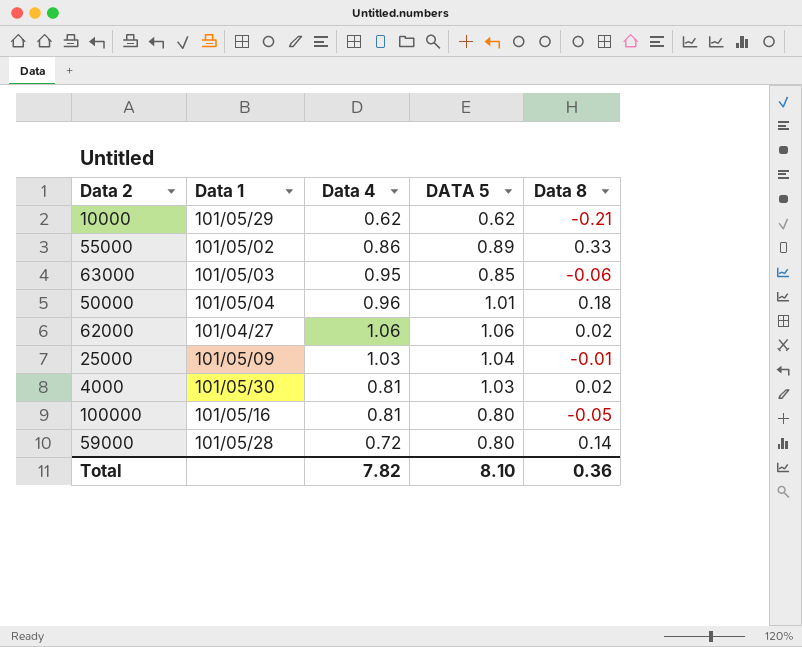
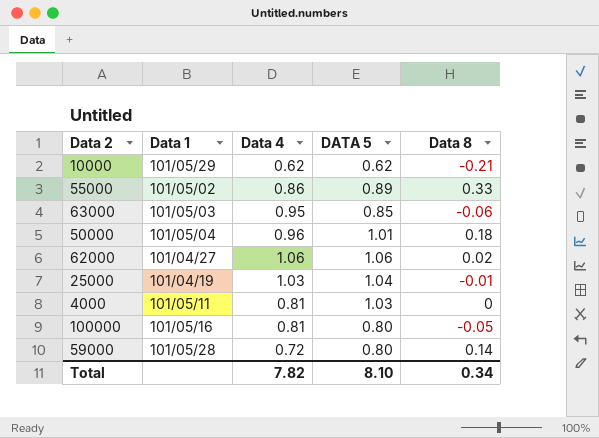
25000 | Data 1: 101/05/09 -> 101/04/19
4000 | Data 1: 101/05/30 -> 101/05/11
4000 | Data 8: 0.02 -> 0
Total | Data 8: 0.36 -> 0.34

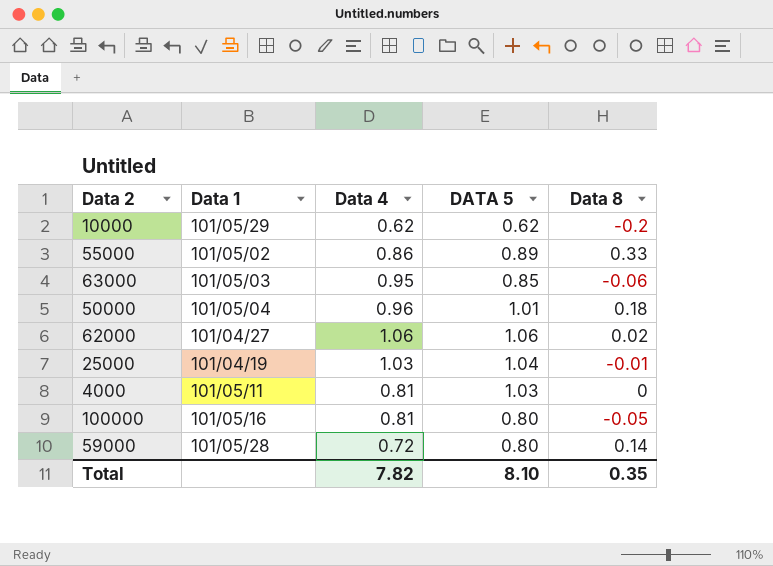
10000 | Data 8: -0.21 -> -0.2
Total | Data 8: 0.34 -> 0.35

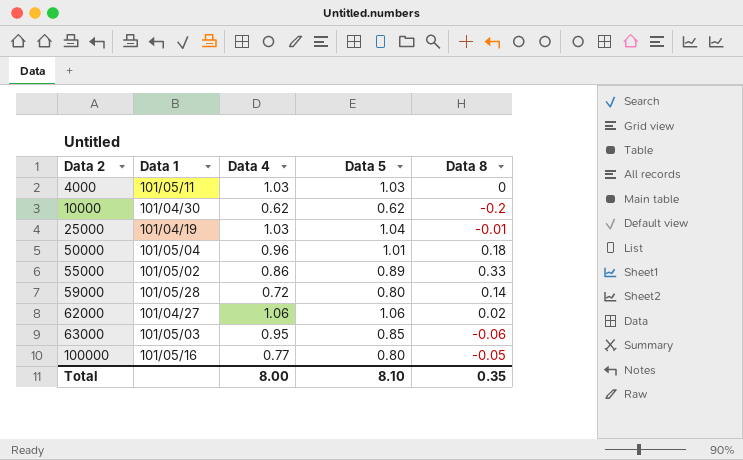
row order: none -> Data 2 ascending
column name: DATA 5 -> Data 5
4000 | Data 4: 0.81 -> 1.03
10000 | Data 1: 101/05/29 -> 101/04/30
100000 | Data 4: 0.81 -> 0.77
Total | Data 4: 7.82 -> 8.00

